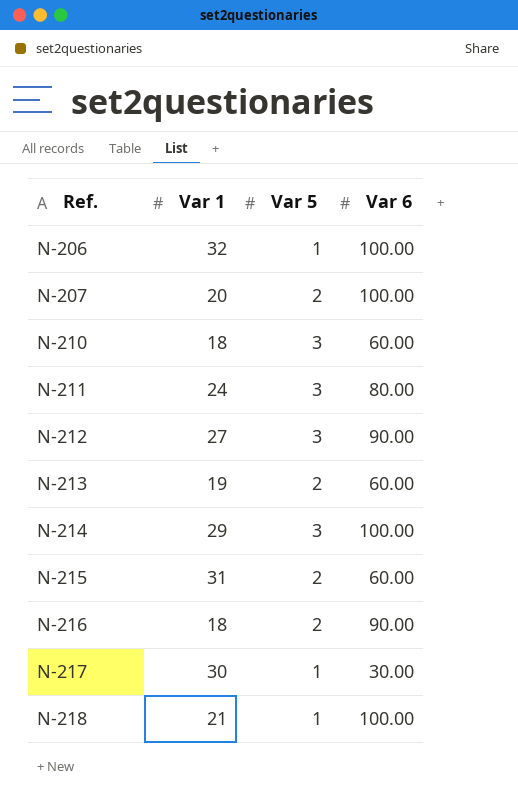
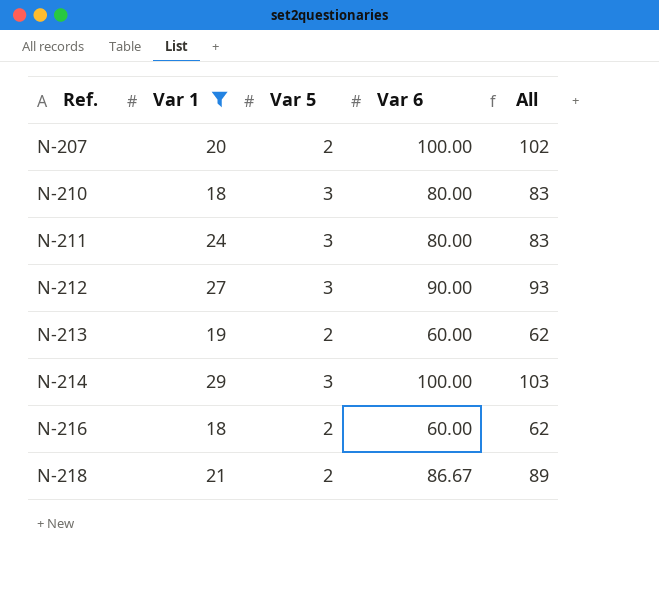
filter: none -> Var 1 <= 29
column All | formula: none -> [Var 5] + [Var 6]
N-210 | Var 6: 60.00 -> 80.00
N-216 | Var 6: 90.00 -> 60.00
N-218 | Var 5: 1 -> 2
N-218 | Var 6: 100.00 -> 86.67

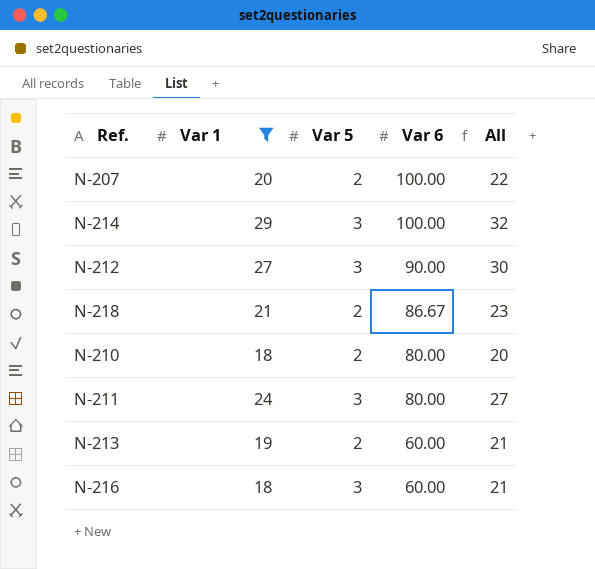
row order: Ref. ascending -> Var 6 descending
column All | formula: [Var 5] + [Var 6] -> [Var 1] + [Var 5]
N-210 | Var 5: 3 -> 2
N-216 | Var 5: 2 -> 3

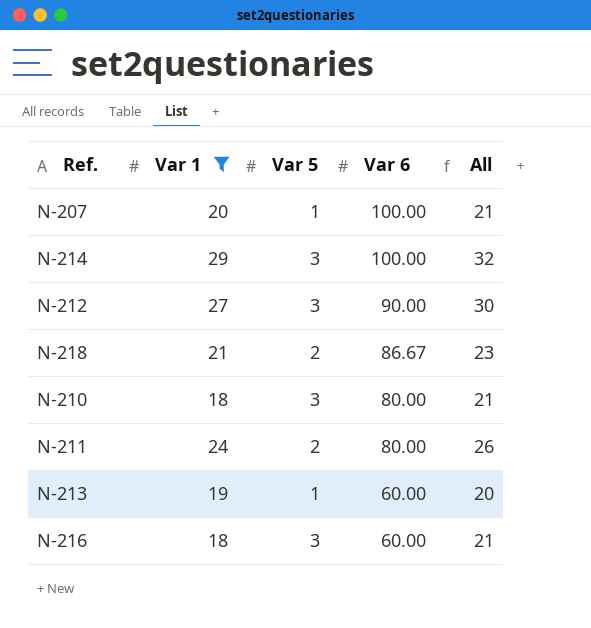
N-207 | Var 5: 2 -> 1
N-207 | All: 22 -> 21
N-210 | Var 5: 2 -> 3
N-210 | All: 20 -> 21
N-211 | Var 5: 3 -> 2
N-211 | All: 27 -> 26
N-213 | Var 5: 2 -> 1
N-213 | All: 21 -> 20

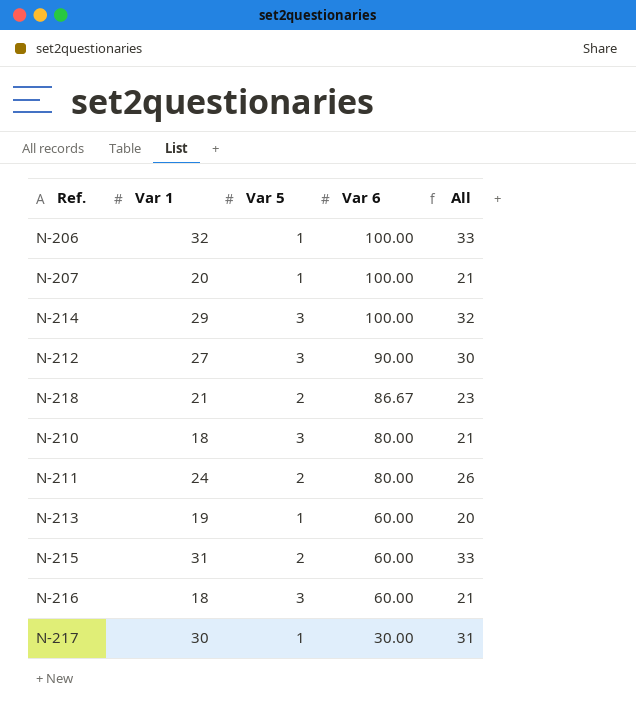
filter: Var 1 <= 29 -> none

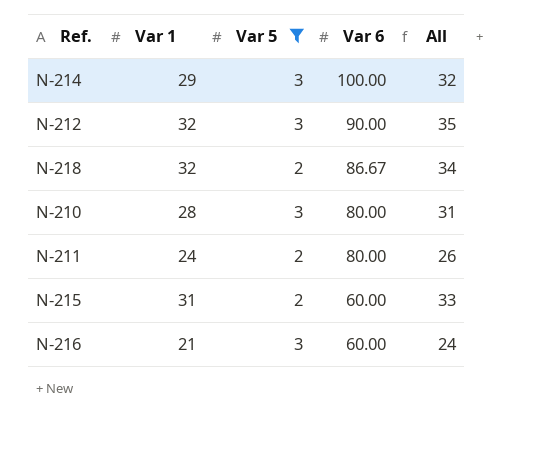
filter: none -> Var 5 != 1
N-212 | Var 1: 27 -> 32
N-212 | All: 30 -> 35
N-218 | Var 1: 21 -> 32
N-218 | All: 23 -> 34
N-210 | Var 1: 18 -> 28
N-210 | All: 21 -> 31
N-216 | Var 1: 18 -> 21
N-216 | All: 21 -> 24

